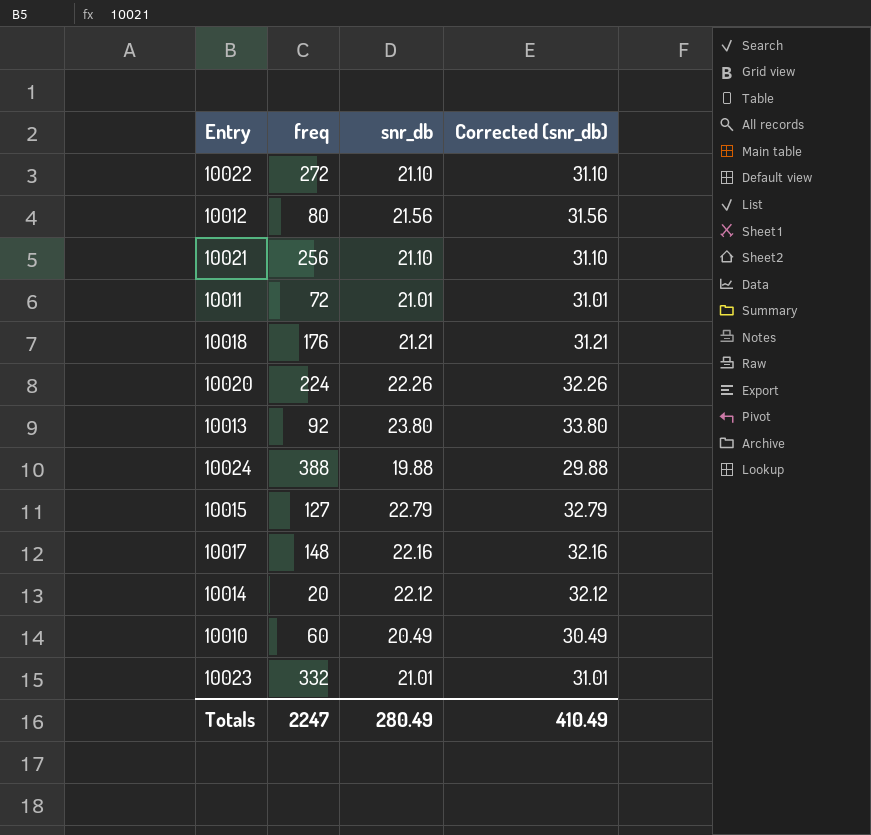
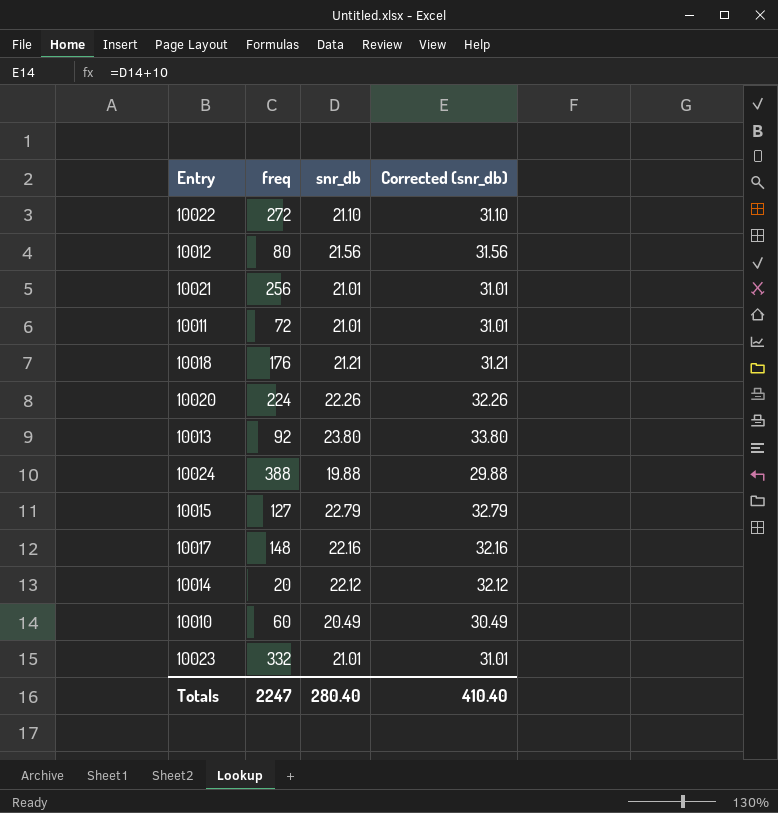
10021 | snr_db: 21.10 -> 21.01
10021 | Corrected (snr_db): 31.10 -> 31.01
Totals | snr_db: 280.49 -> 280.40
Totals | Corrected (snr_db): 410.49 -> 410.40

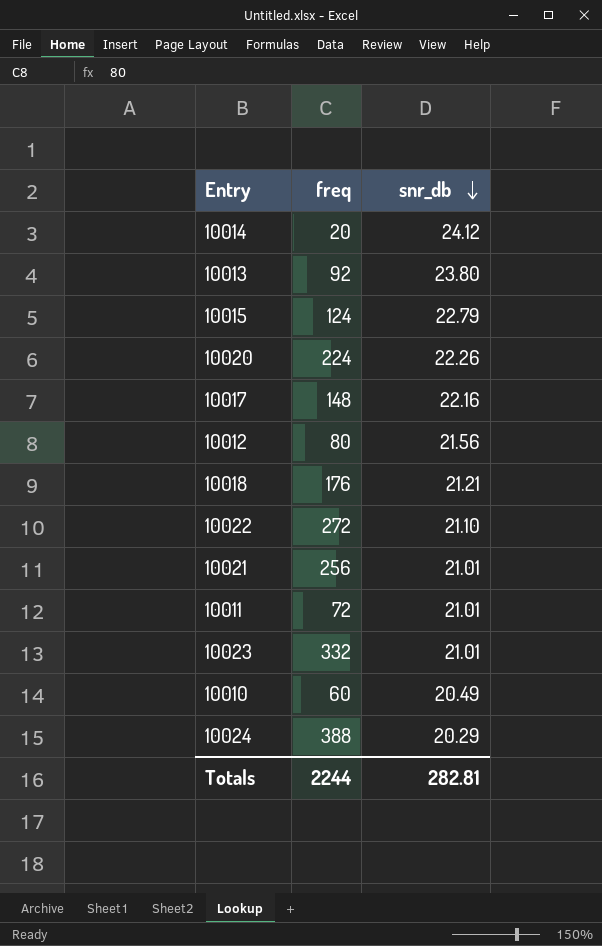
row order: none -> snr_db descending
column Corrected (snr_db) | formula: [snr_db] + 10 -> none
10014 | snr_db: 22.12 -> 24.12
10015 | freq: 127 -> 124
10024 | snr_db: 19.88 -> 20.29
Totals | freq: 2247 -> 2244
Totals | snr_db: 280.40 -> 282.81

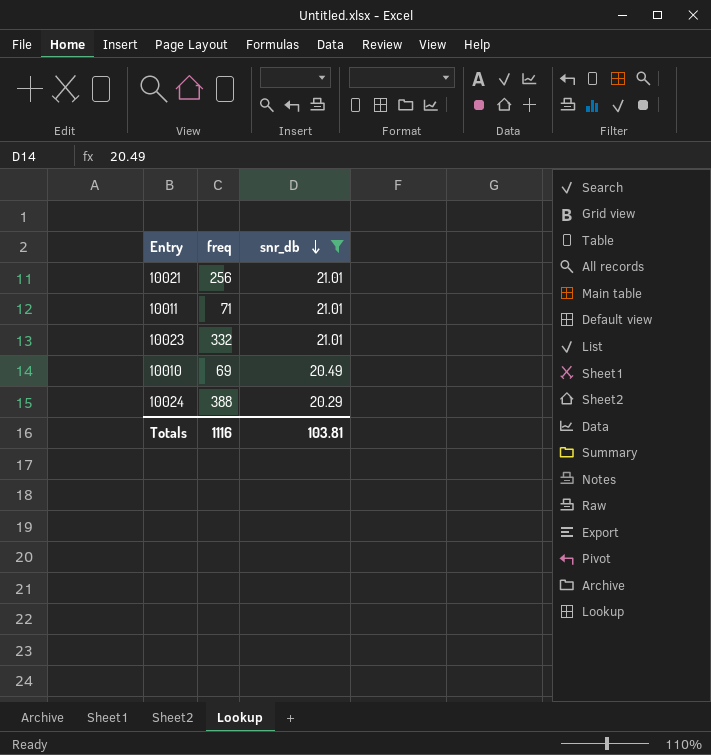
filter: none -> snr_db <= 21.01
10011 | freq: 72 -> 71
10010 | freq: 60 -> 69
Totals | freq: 2244 -> 1116
Totals | snr_db: 282.81 -> 103.81

